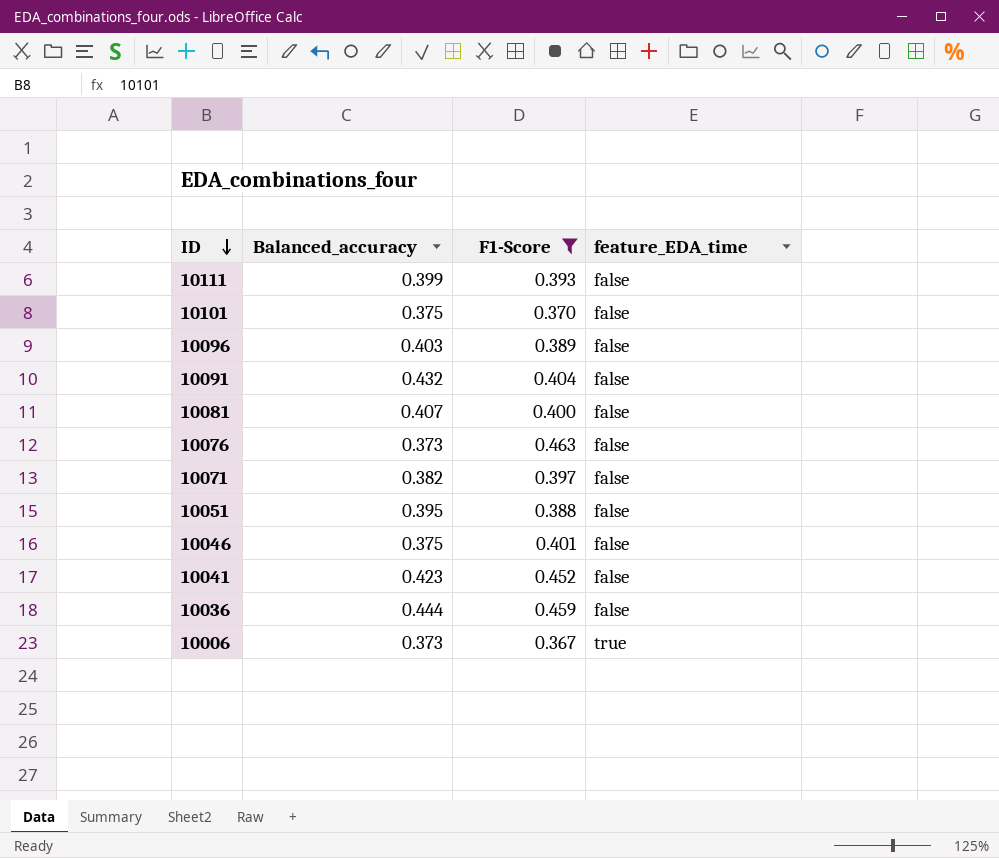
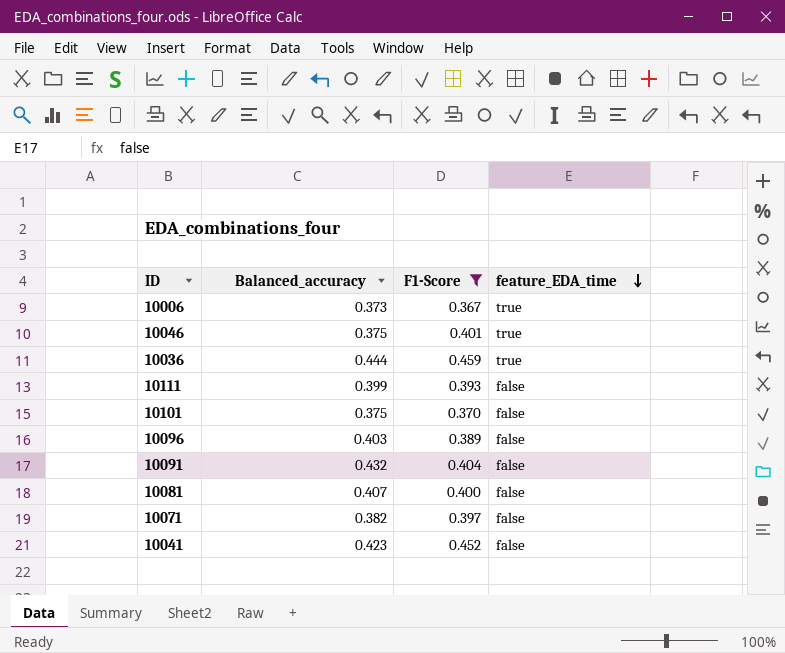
row order: ID descending -> feature_EDA_time descending
row 10076: 0.373 | 0.463 | false -> none
row 10051: 0.395 | 0.388 | false -> none
10046 | feature_EDA_time: false -> true
10036 | feature_EDA_time: false -> true

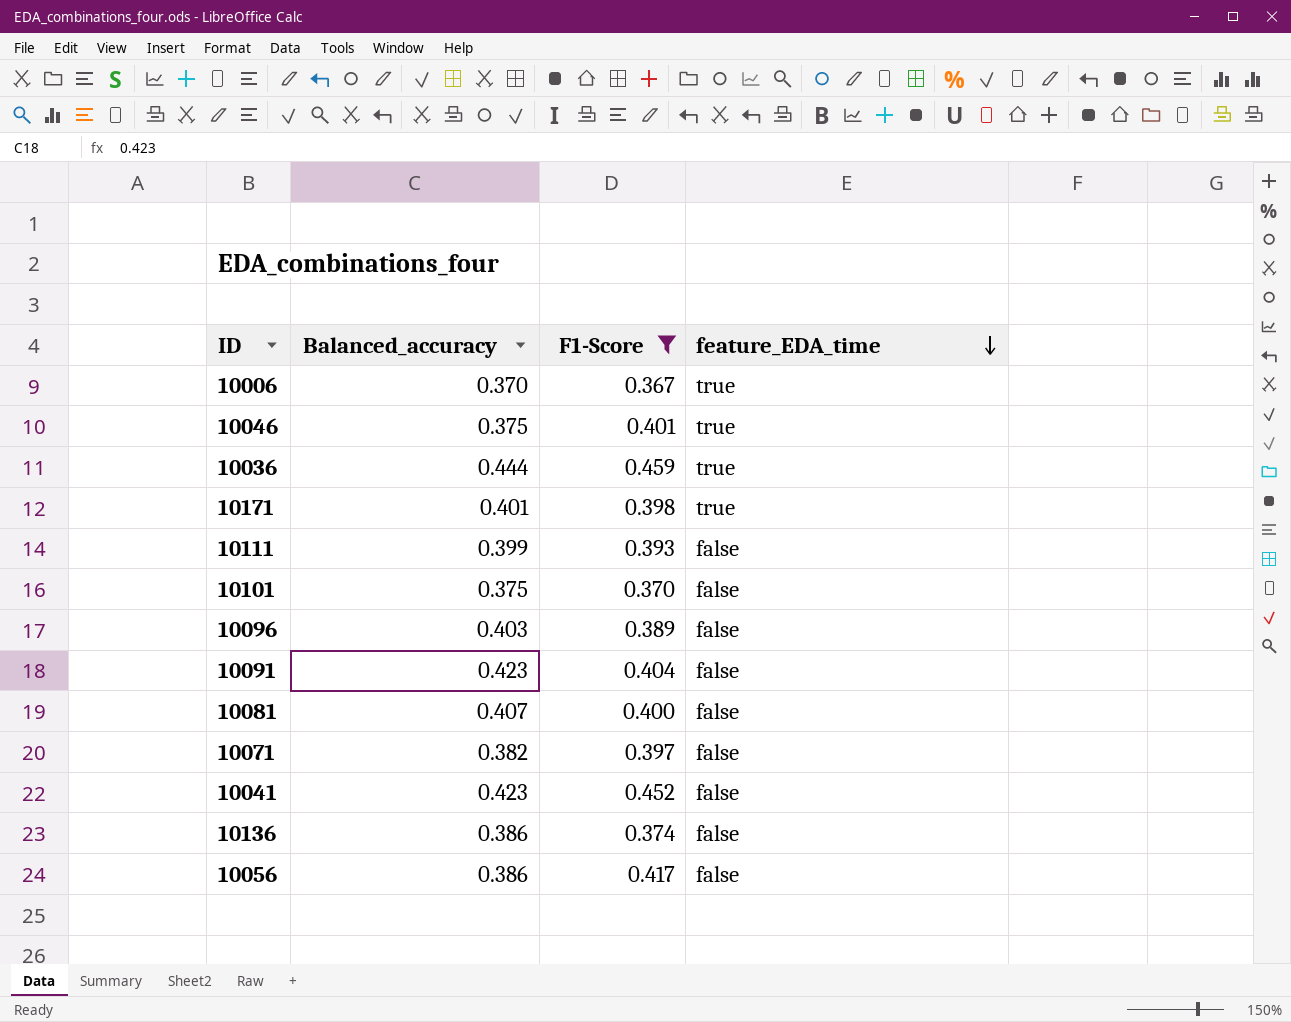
10006 | Balanced_accuracy: 0.373 -> 0.370
row 10171: none -> 0.401 | 0.398 | true
10091 | Balanced_accuracy: 0.432 -> 0.423
row 10136: none -> 0.386 | 0.374 | false
row 10056: none -> 0.386 | 0.417 | false

